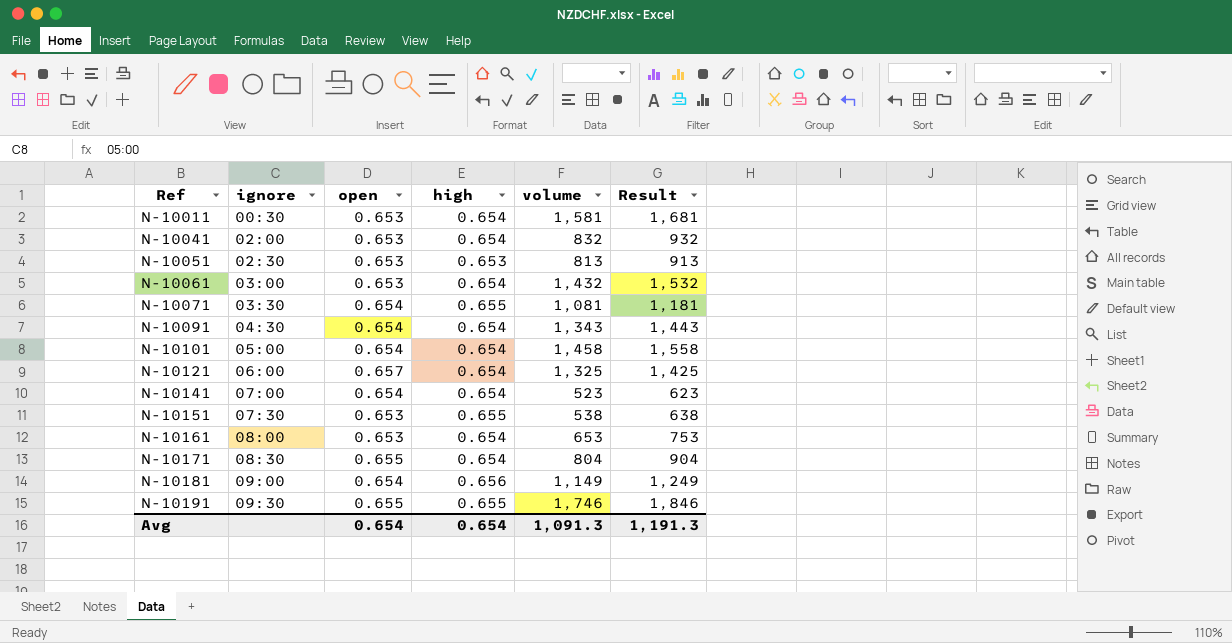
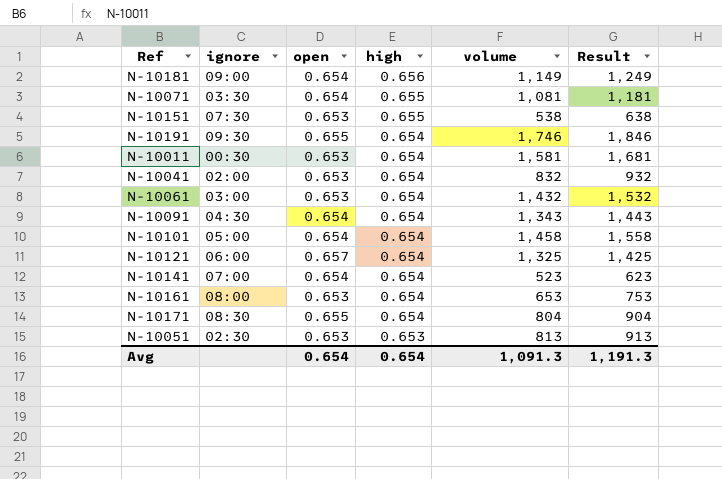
row order: Ref ascending -> high descending
N-10191 | high: 0.655 -> 0.654

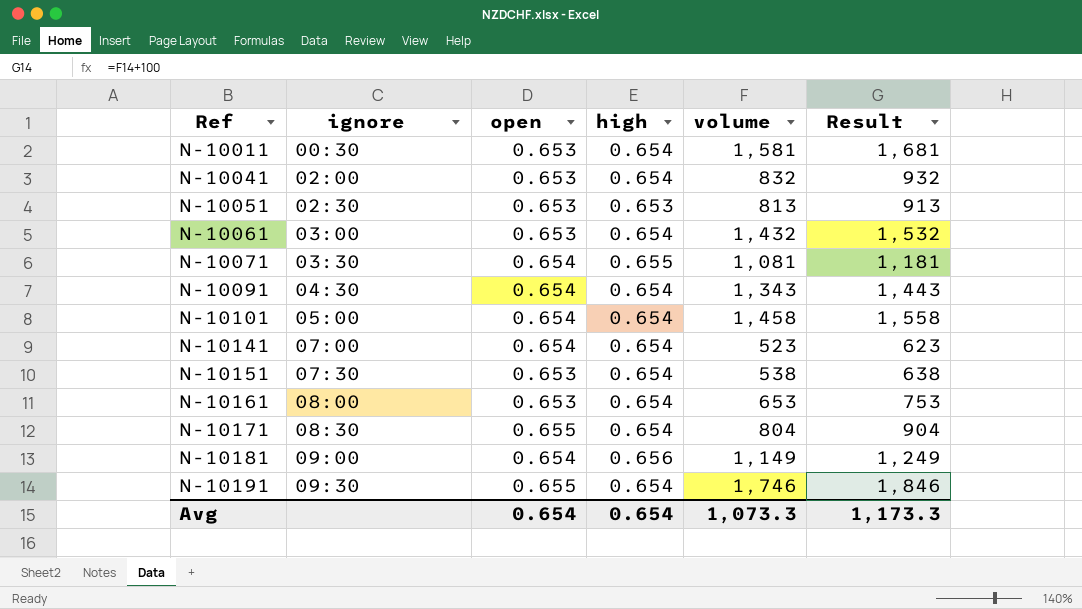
row order: high descending -> Ref ascending
row N-10121: 06:00 | 0.657 | 0.654 | 1,325 | 1,425 -> none
N-10151 | high: 0.655 -> 0.654
Avg | volume: 1,091.3 -> 1,073.3
Avg | Result: 1,191.3 -> 1,173.3

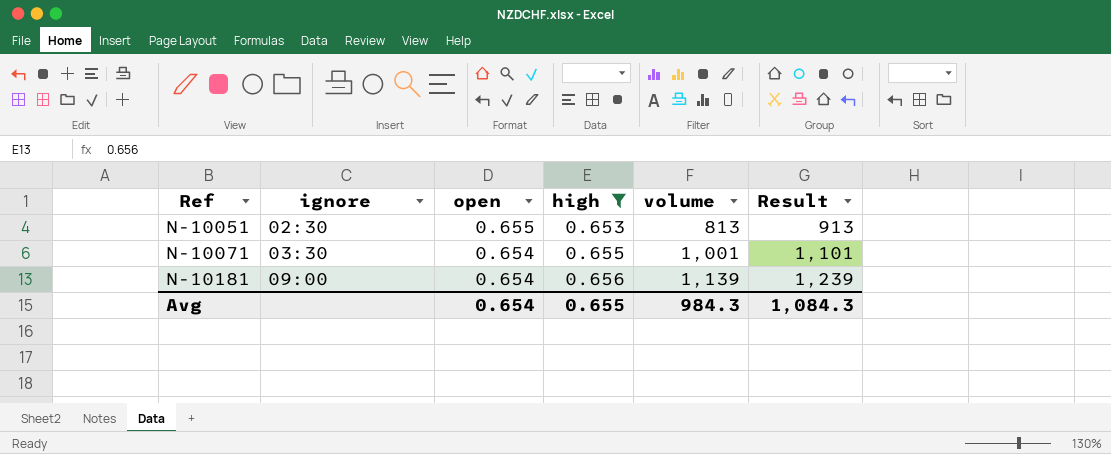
filter: none -> high != 0.654
N-10051 | open: 0.653 -> 0.655
N-10071 | volume: 1,081 -> 1,001
N-10071 | Result: 1,181 -> 1,101
N-10181 | volume: 1,149 -> 1,139
N-10181 | Result: 1,249 -> 1,239
Avg | high: 0.654 -> 0.655
Avg | volume: 1,073.3 -> 984.3
Avg | Result: 1,173.3 -> 1,084.3

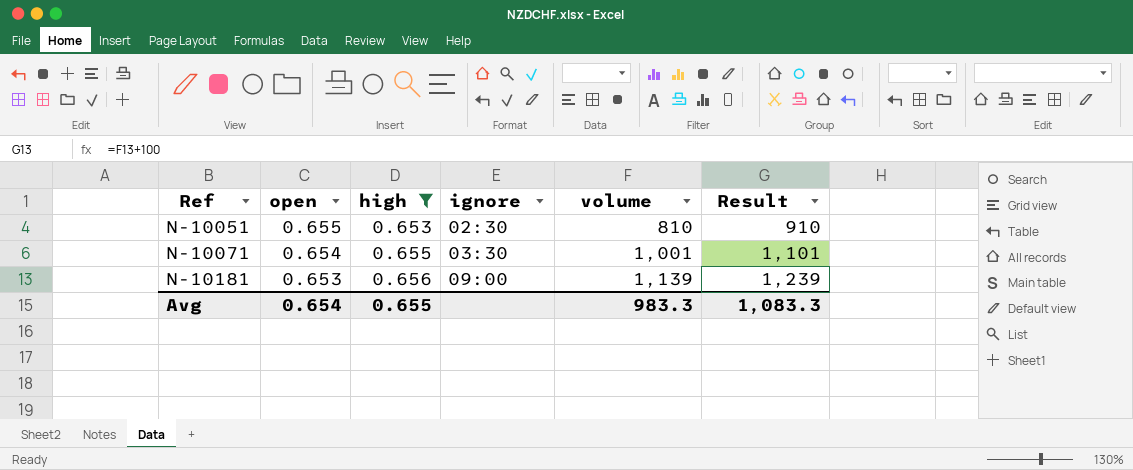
column ignore | position: 2 -> 4
N-10051 | volume: 813 -> 810
N-10051 | Result: 913 -> 910
N-10181 | open: 0.654 -> 0.653
Avg | volume: 984.3 -> 983.3
Avg | Result: 1,084.3 -> 1,083.3

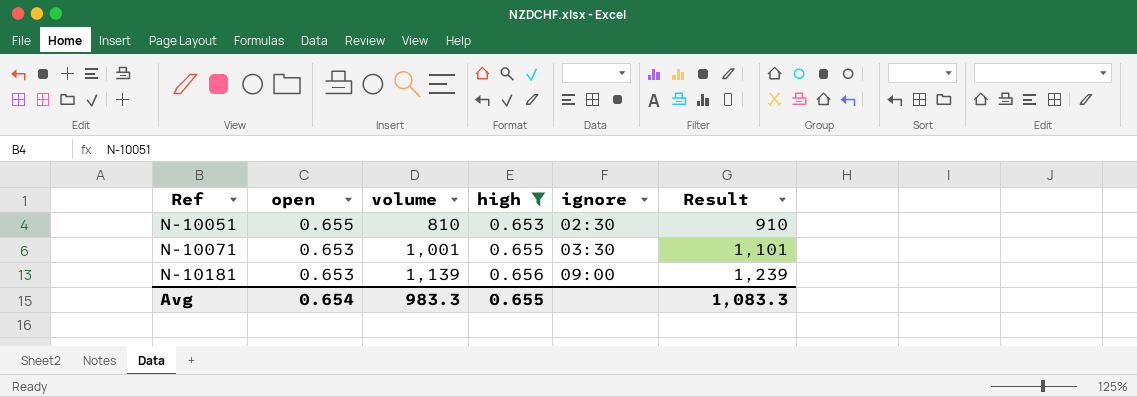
column volume | position: 5 -> 3
N-10071 | open: 0.654 -> 0.653

